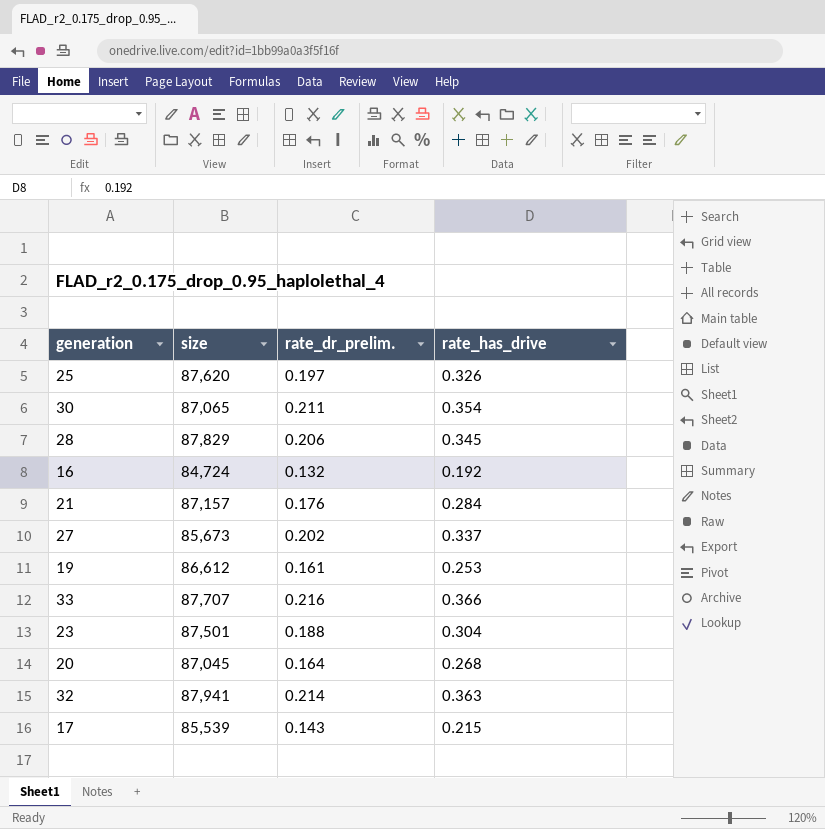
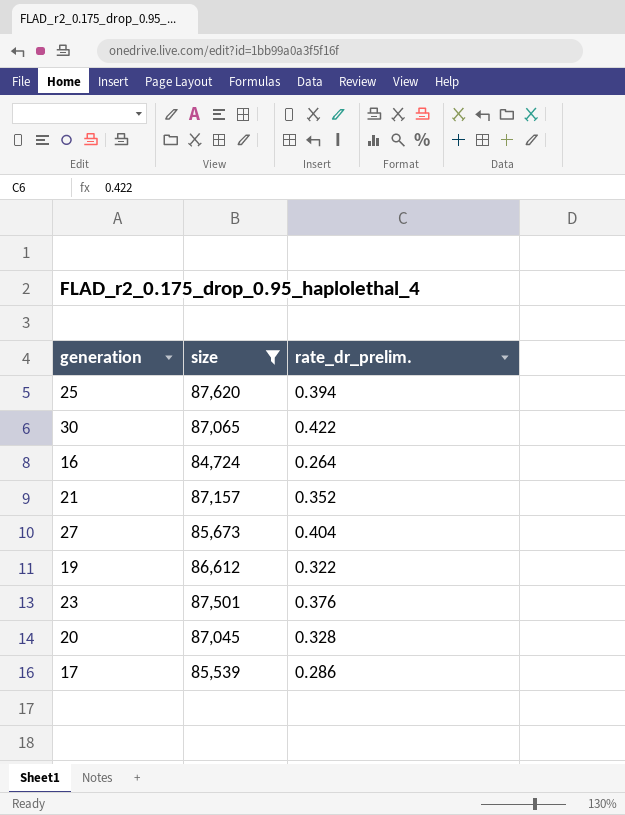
filter: none -> size <= 87,620
column rate_has_drive | position: 4 -> none
25 | rate_dr_prelim.: 0.197 -> 0.394
30 | rate_dr_prelim.: 0.211 -> 0.422
16 | rate_dr_prelim.: 0.132 -> 0.264
21 | rate_dr_prelim.: 0.176 -> 0.352
27 | rate_dr_prelim.: 0.202 -> 0.404
19 | rate_dr_prelim.: 0.161 -> 0.322
23 | rate_dr_prelim.: 0.188 -> 0.376
20 | rate_dr_prelim.: 0.164 -> 0.328
17 | rate_dr_prelim.: 0.143 -> 0.286

